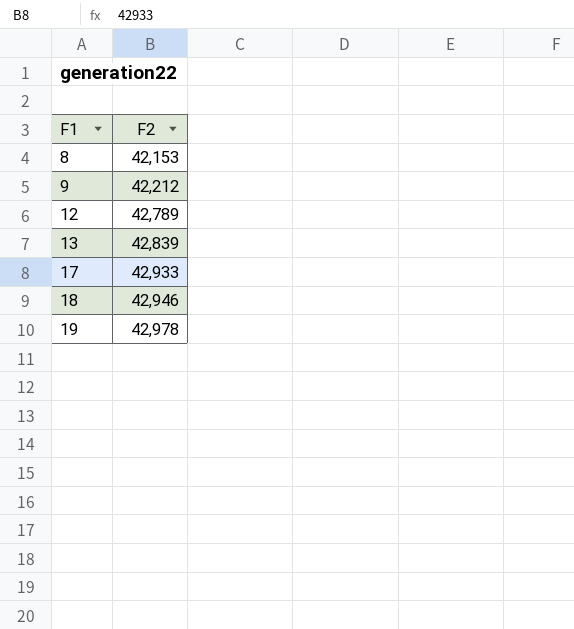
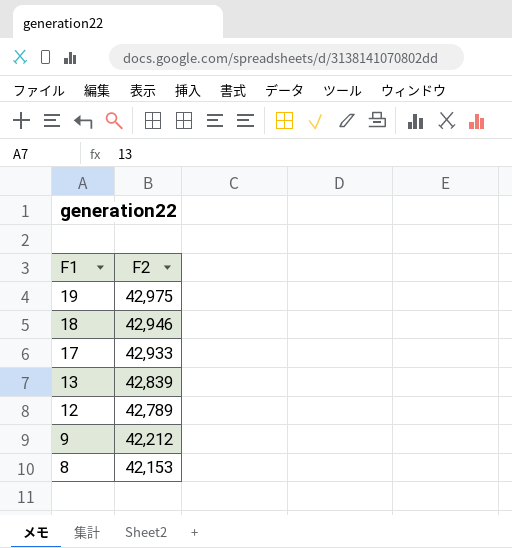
row order: F1 ascending -> F1 descending
19 | F2: 42,978 -> 42,975

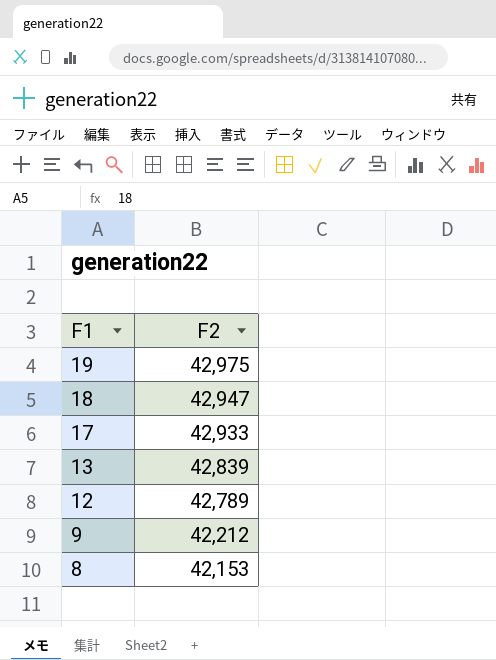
18 | F2: 42,946 -> 42,947

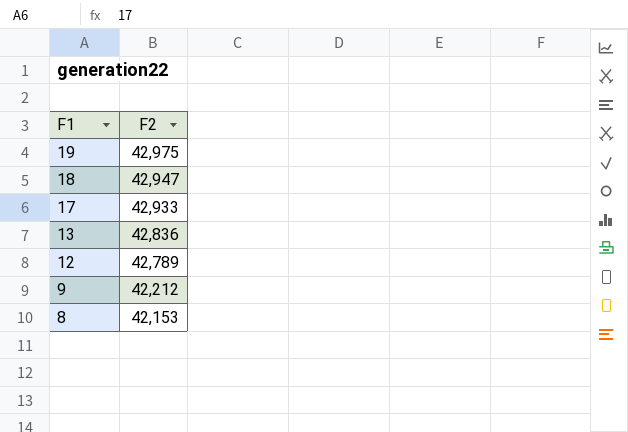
13 | F2: 42,839 -> 42,836

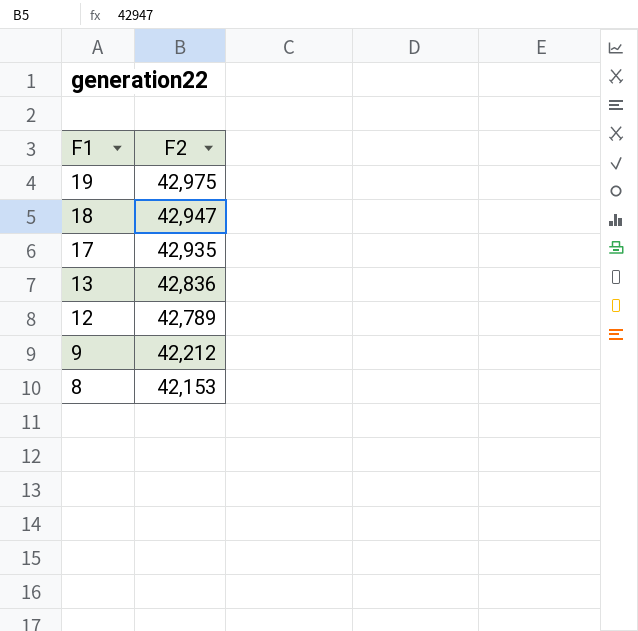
17 | F2: 42,933 -> 42,935

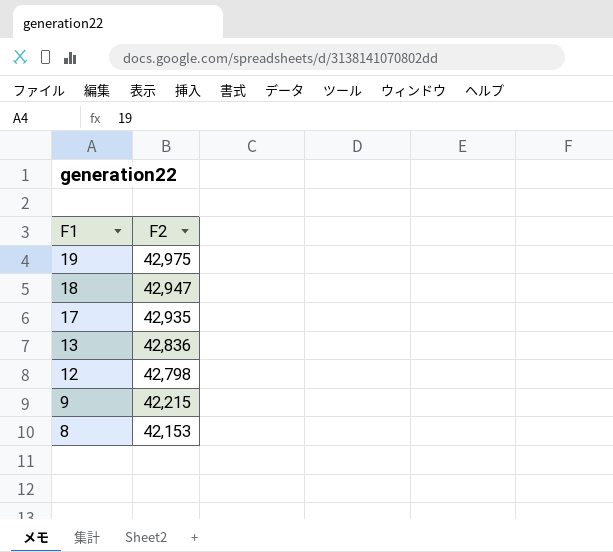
12 | F2: 42,789 -> 42,798
9 | F2: 42,212 -> 42,215

